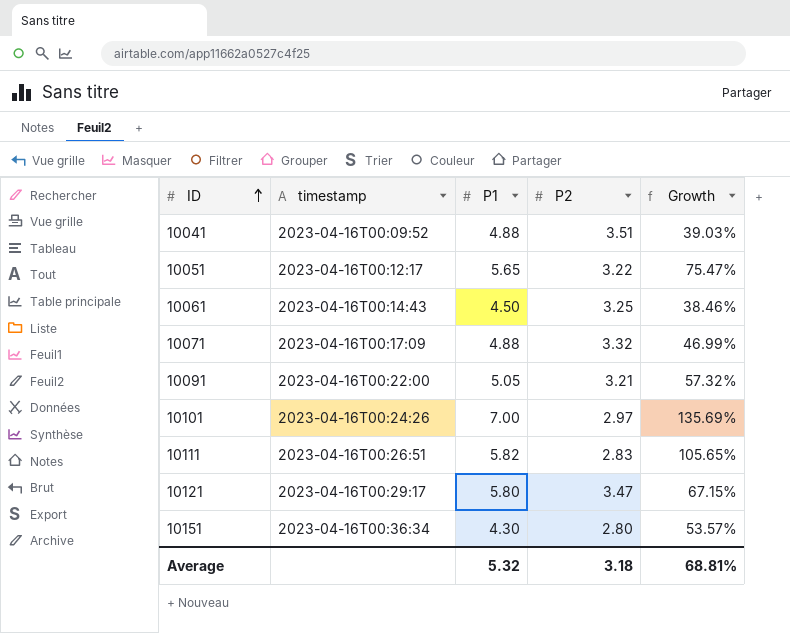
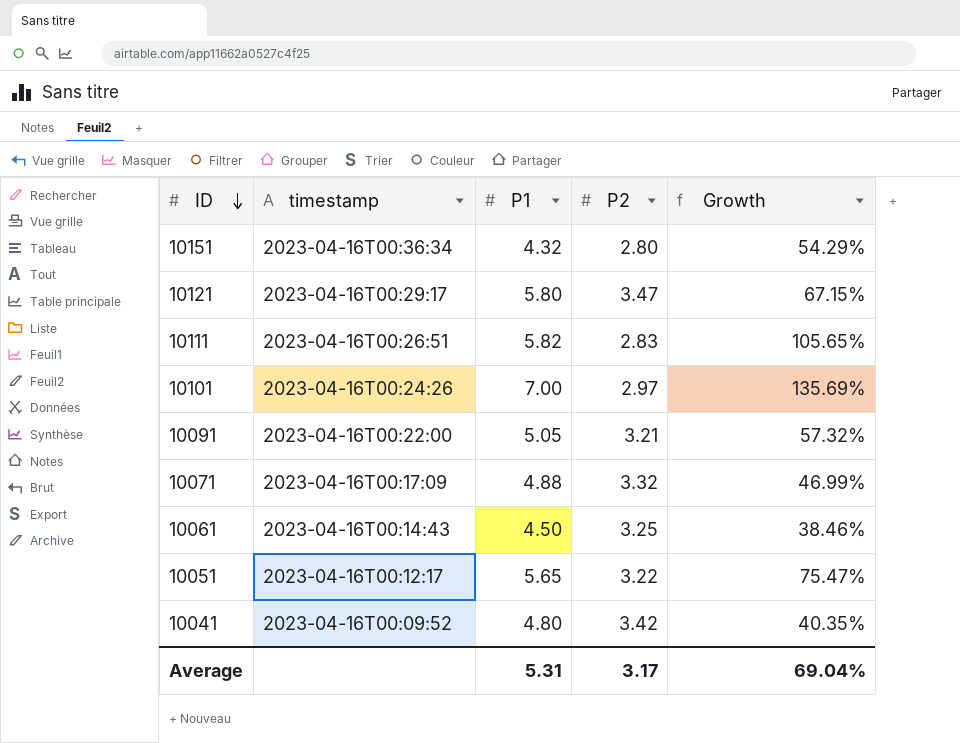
row order: ID ascending -> ID descending
10151 | P1: 4.30 -> 4.32
10151 | Growth: 53.57% -> 54.29%
10041 | P1: 4.88 -> 4.80
10041 | P2: 3.51 -> 3.42
10041 | Growth: 39.03% -> 40.35%
Average | P1: 5.32 -> 5.31
Average | P2: 3.18 -> 3.17
Average | Growth: 68.81% -> 69.04%

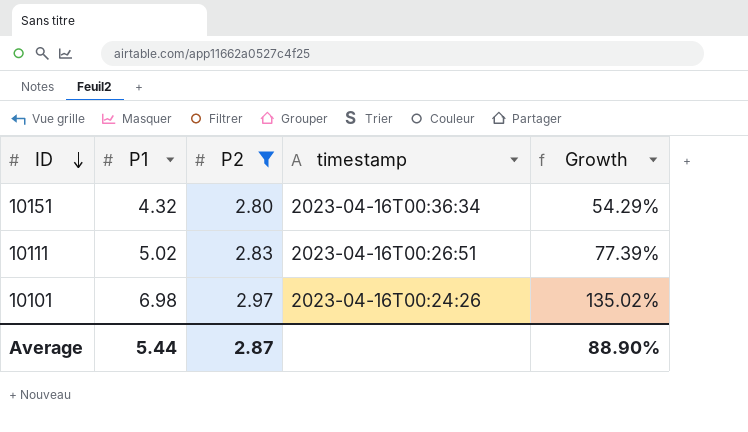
filter: none -> P2 <= 2.97
column timestamp | position: 2 -> 4
10111 | P1: 5.82 -> 5.02
10111 | Growth: 105.65% -> 77.39%
10101 | P1: 7.00 -> 6.98
10101 | Growth: 135.69% -> 135.02%
Average | P1: 5.31 -> 5.44
Average | P2: 3.17 -> 2.87
Average | Growth: 69.04% -> 88.90%

